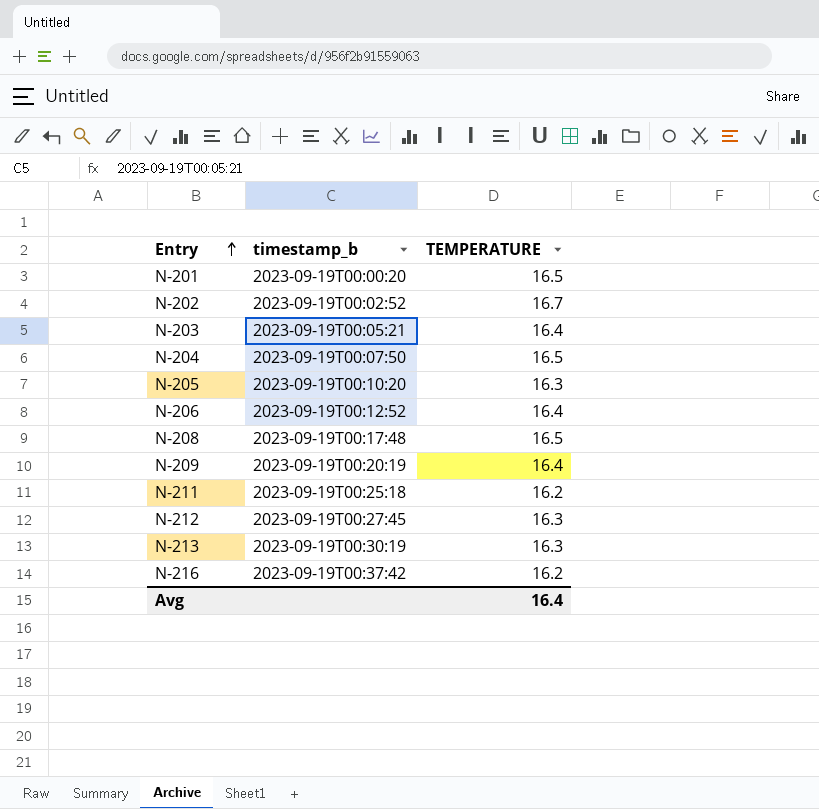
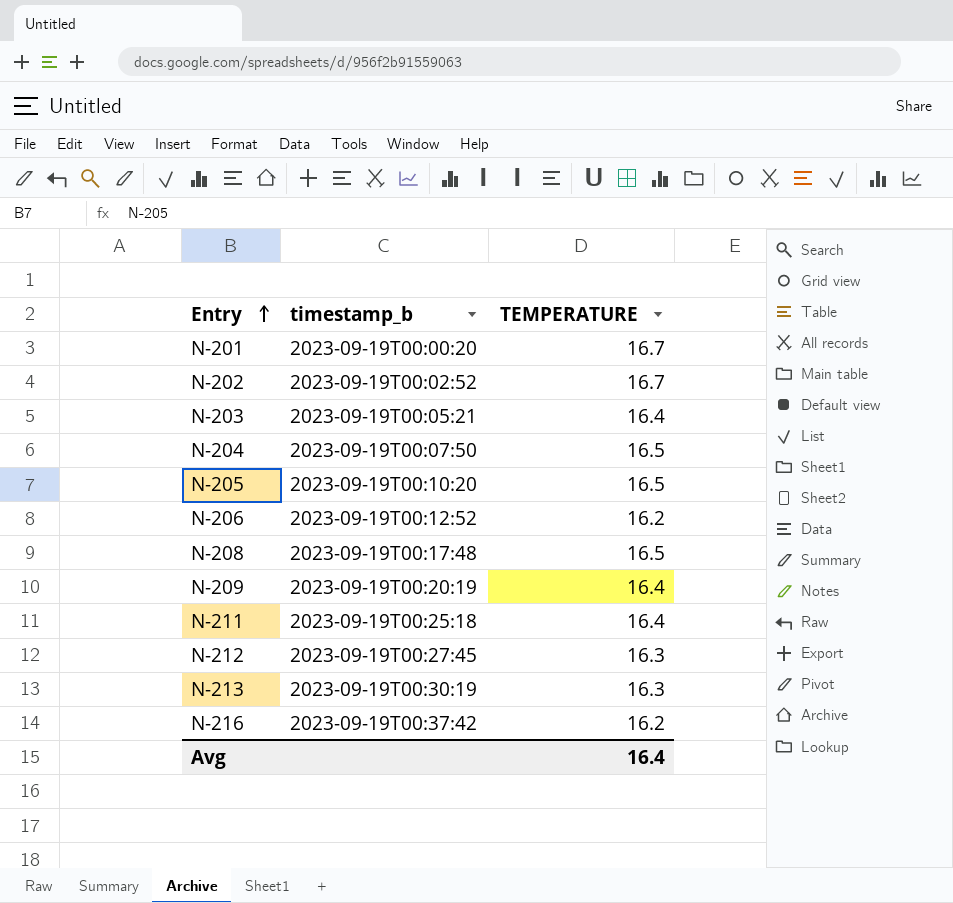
N-201 | TEMPERATURE: 16.5 -> 16.7
N-205 | TEMPERATURE: 16.3 -> 16.5
N-206 | TEMPERATURE: 16.4 -> 16.2
N-211 | TEMPERATURE: 16.2 -> 16.4

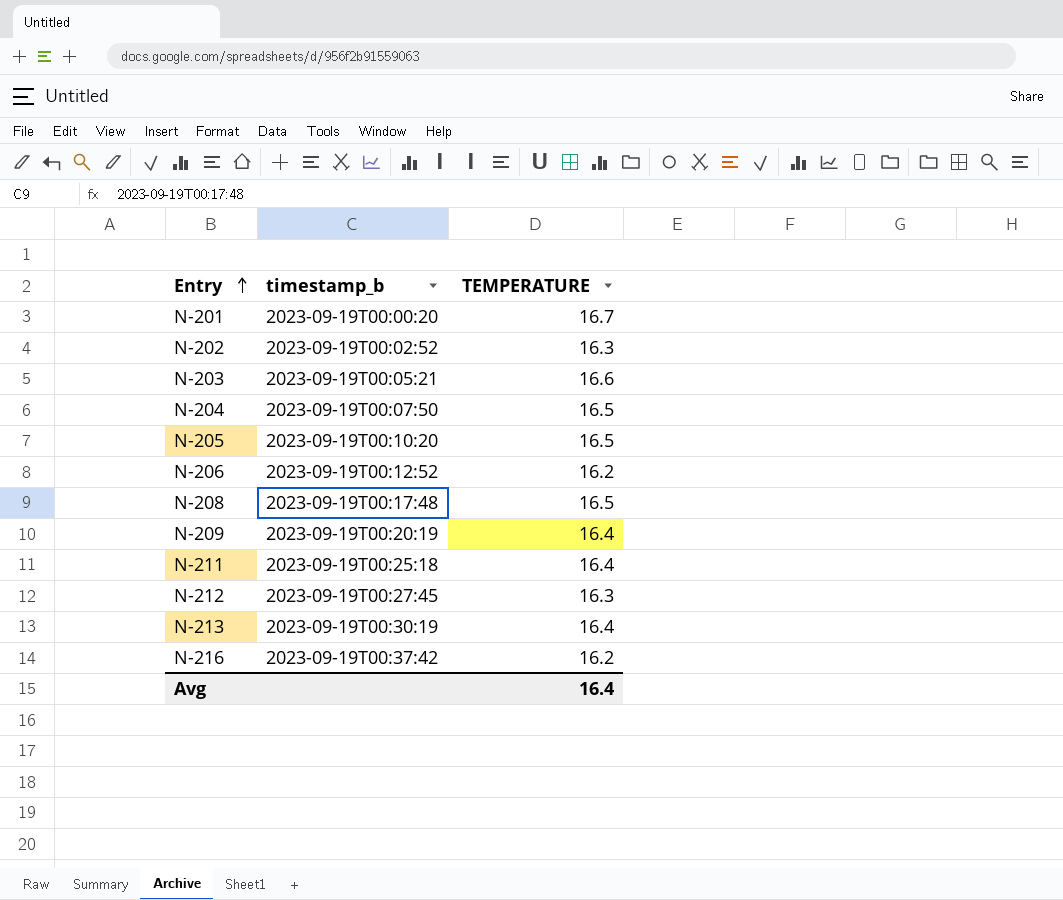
N-202 | TEMPERATURE: 16.7 -> 16.3
N-203 | TEMPERATURE: 16.4 -> 16.6
N-213 | TEMPERATURE: 16.3 -> 16.4

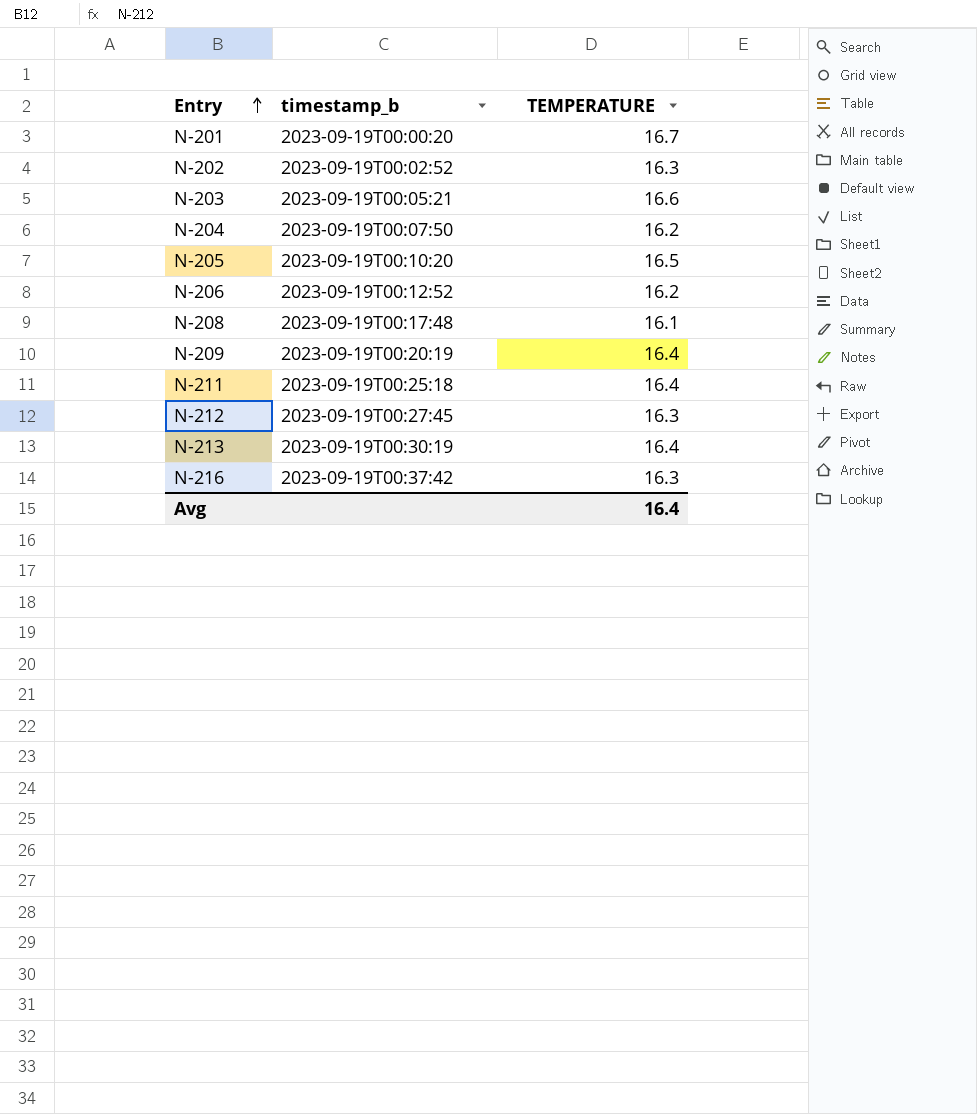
N-204 | TEMPERATURE: 16.5 -> 16.2
N-208 | TEMPERATURE: 16.5 -> 16.1
N-216 | TEMPERATURE: 16.2 -> 16.3

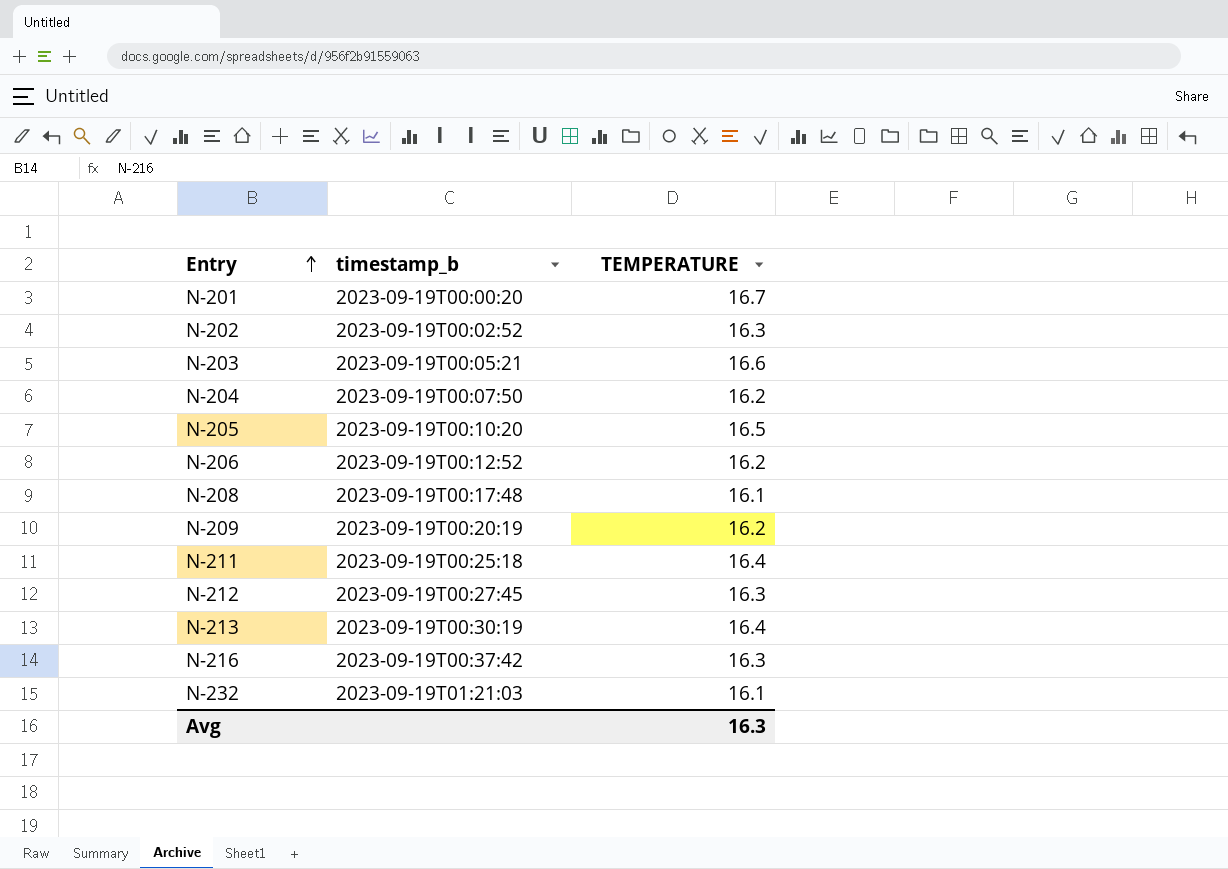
N-209 | TEMPERATURE: 16.4 -> 16.2
row N-232: none -> 2023-09-19T01:21:03 | 16.1
Avg | TEMPERATURE: 16.4 -> 16.3

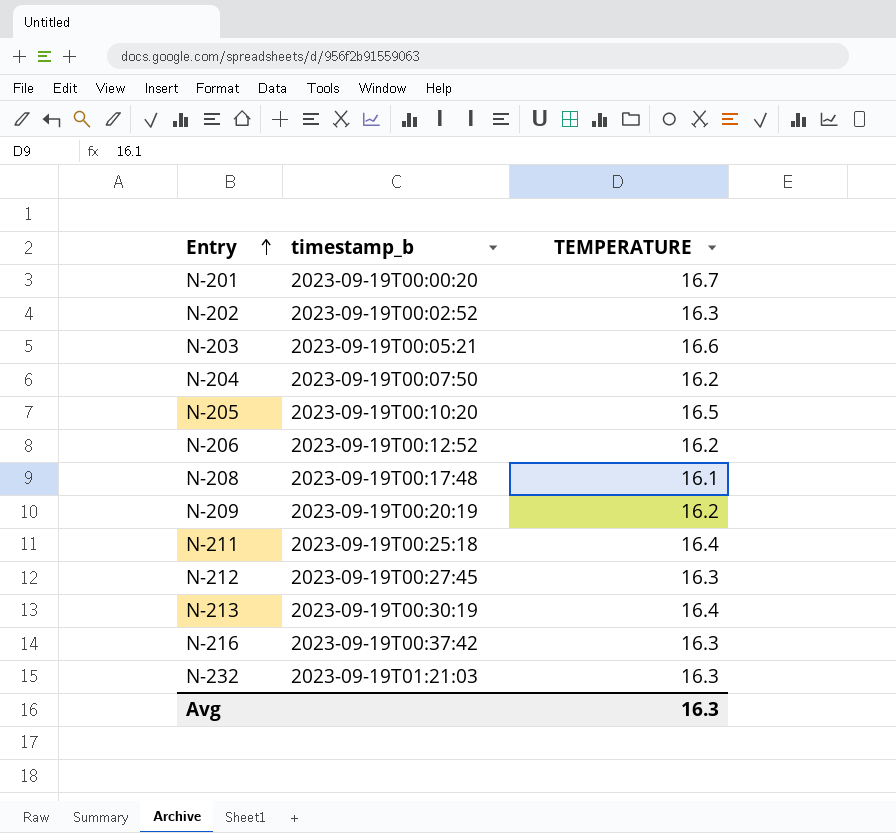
N-232 | TEMPERATURE: 16.1 -> 16.3

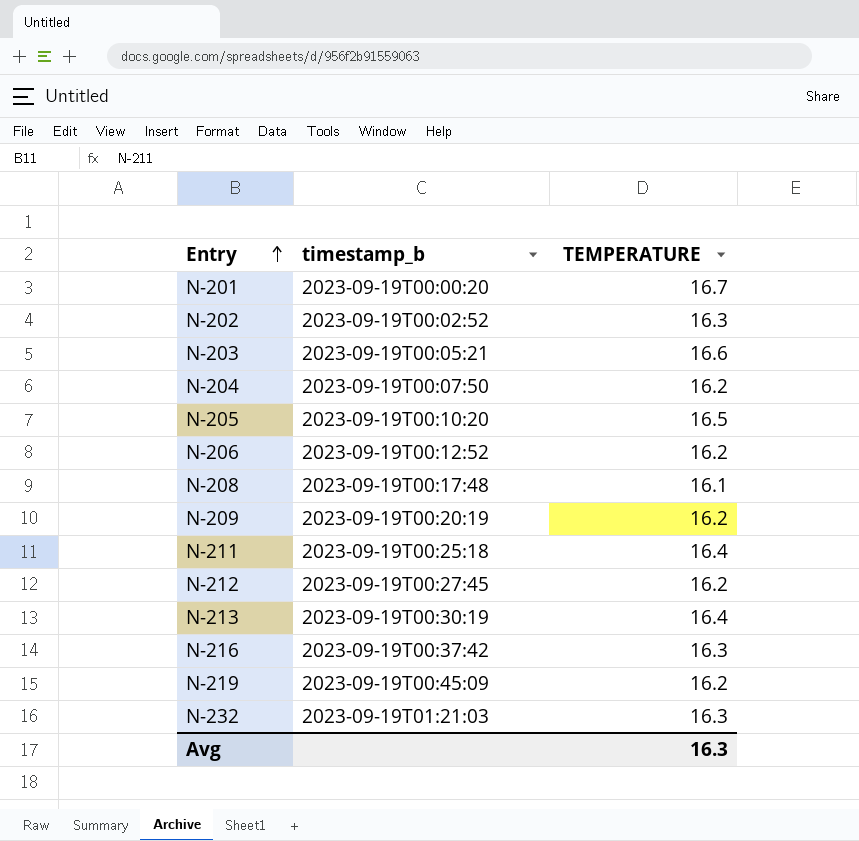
N-212 | TEMPERATURE: 16.3 -> 16.2
row N-219: none -> 2023-09-19T00:45:09 | 16.2

